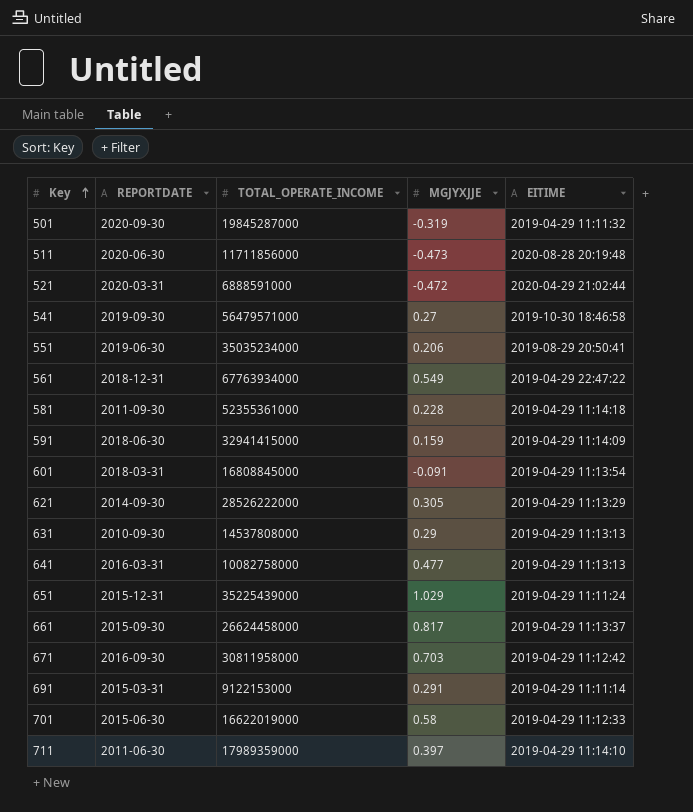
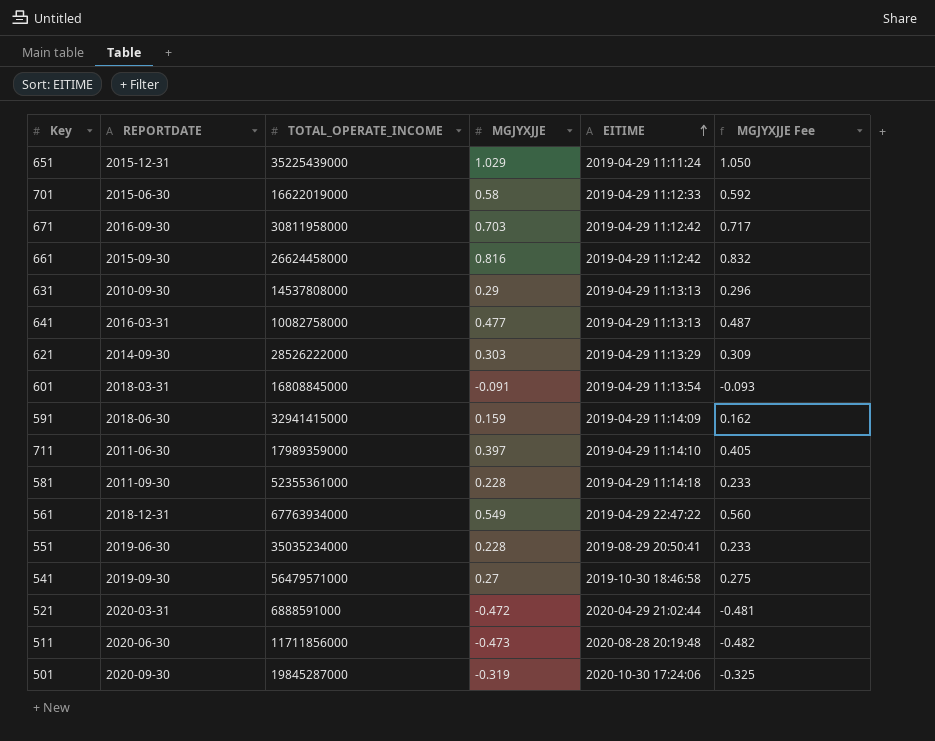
row order: Key ascending -> EITIME ascending
column MGJYXJJE Fee | formula: none -> [MGJYXJJE] * 1.02
row 691: 2015-03-31 | 9122153000 | 0.291 | 2019-04-29 11:11:14 -> none
661 | MGJYXJJE: 0.817 -> 0.816
661 | EITIME: 2019-04-29 11:13:37 -> 2019-04-29 11:12:42
621 | MGJYXJJE: 0.305 -> 0.303
551 | MGJYXJJE: 0.206 -> 0.228
501 | EITIME: 2019-04-29 11:11:32 -> 2020-10-30 17:24:06

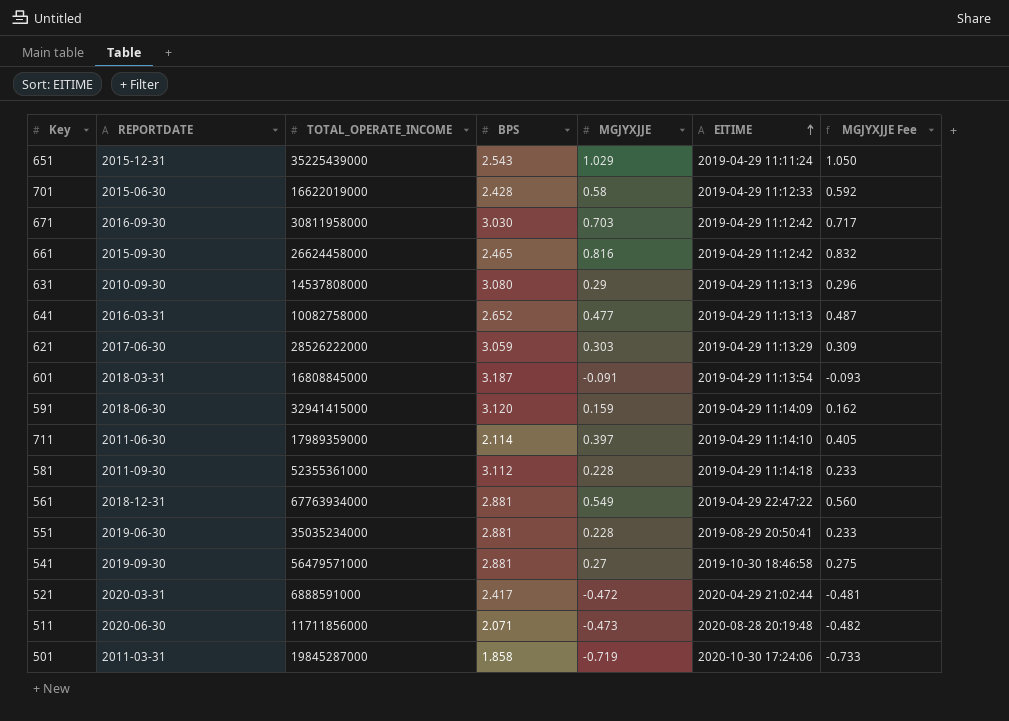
column BPS | position: none -> 4
621 | REPORTDATE: 2014-09-30 -> 2017-06-30
501 | REPORTDATE: 2020-09-30 -> 2011-03-31
501 | MGJYXJJE: -0.319 -> -0.719
501 | MGJYXJJE Fee: -0.325 -> -0.733

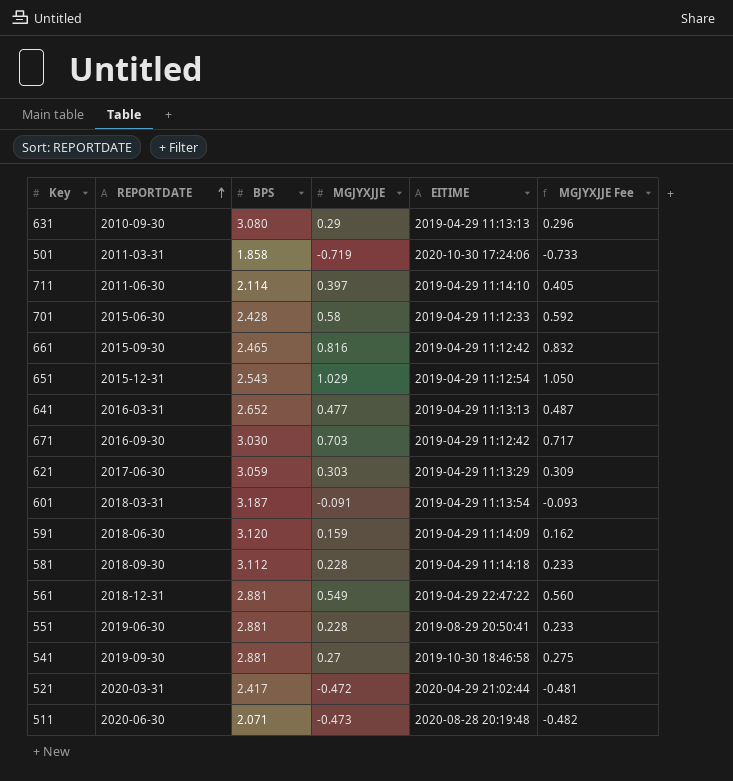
row order: EITIME ascending -> REPORTDATE ascending
column TOTAL_OPERATE_INCOME | position: 3 -> none
651 | EITIME: 2019-04-29 11:11:24 -> 2019-04-29 11:12:54
581 | REPORTDATE: 2011-09-30 -> 2018-09-30

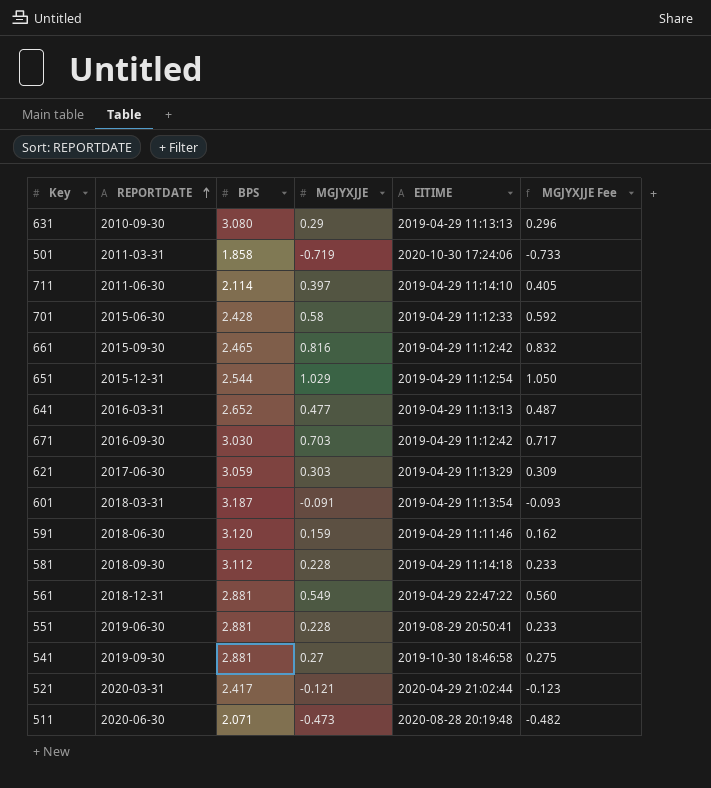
651 | BPS: 2.543 -> 2.544
591 | EITIME: 2019-04-29 11:14:09 -> 2019-04-29 11:11:46
521 | MGJYXJJE: -0.472 -> -0.121
521 | MGJYXJJE Fee: -0.481 -> -0.123

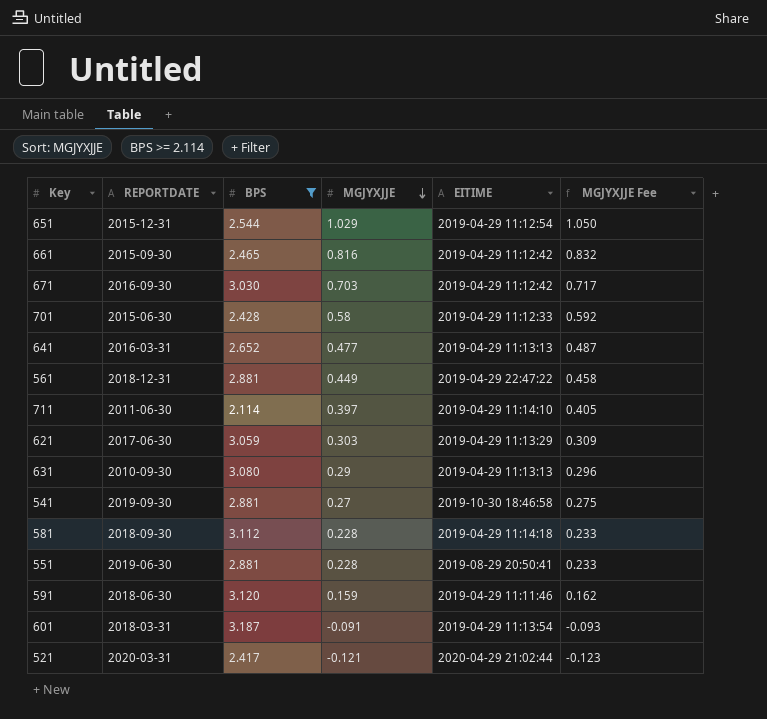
filter: none -> BPS >= 2.114
row order: REPORTDATE ascending -> MGJYXJJE descending
561 | MGJYXJJE: 0.549 -> 0.449
561 | MGJYXJJE Fee: 0.560 -> 0.458

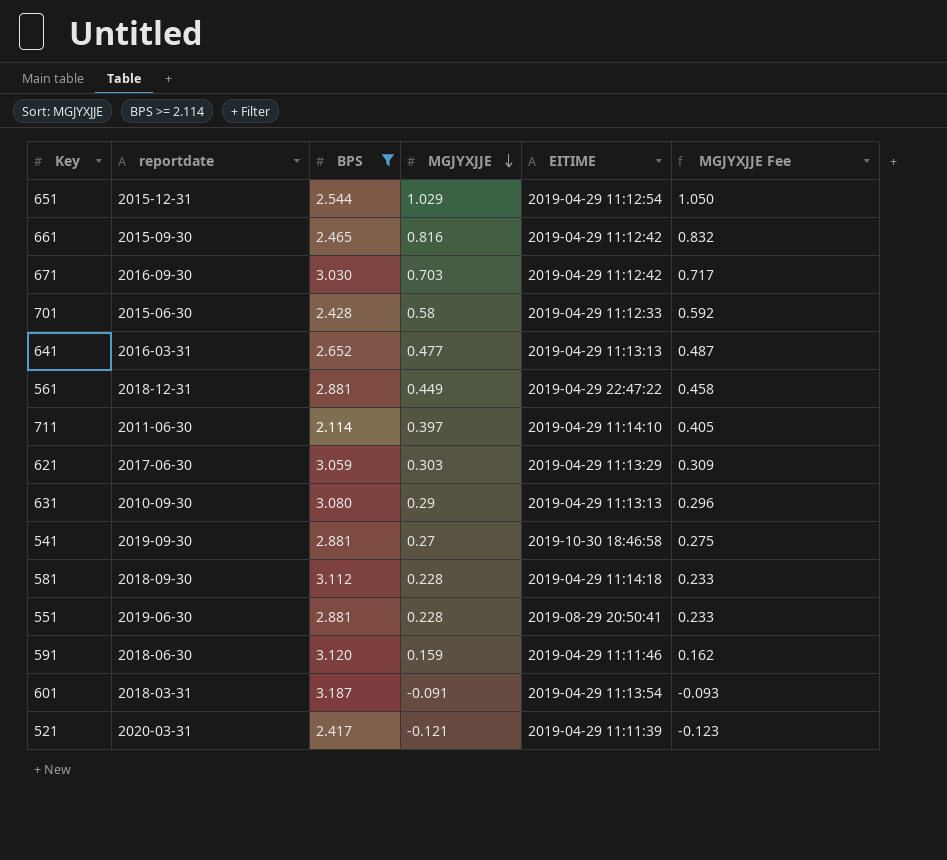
column name: REPORTDATE -> reportdate
521 | EITIME: 2020-04-29 21:02:44 -> 2019-04-29 11:11:39

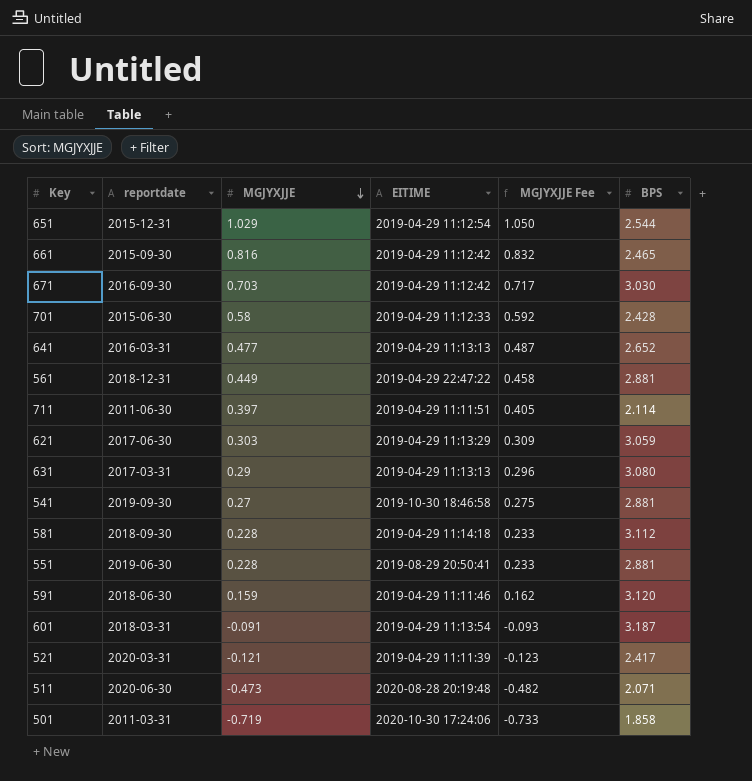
filter: BPS >= 2.114 -> none
column BPS | position: 3 -> 6
711 | EITIME: 2019-04-29 11:14:10 -> 2019-04-29 11:11:51
631 | reportdate: 2010-09-30 -> 2017-03-31

